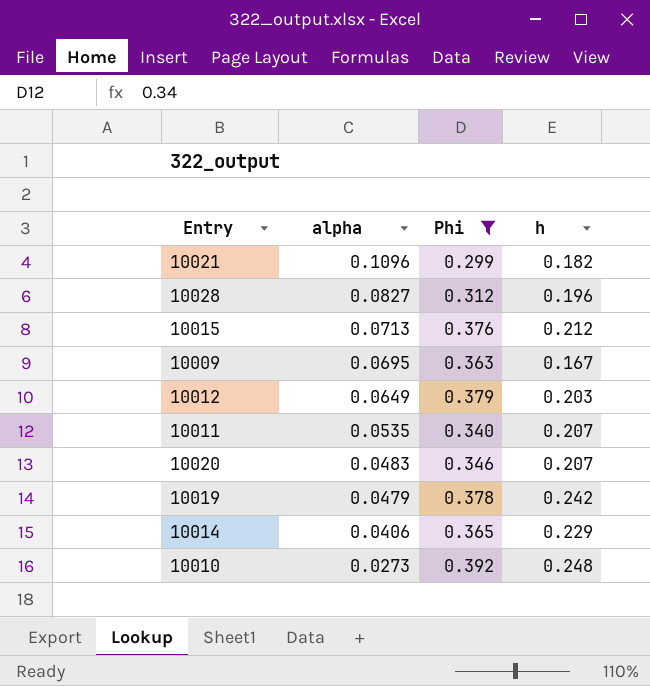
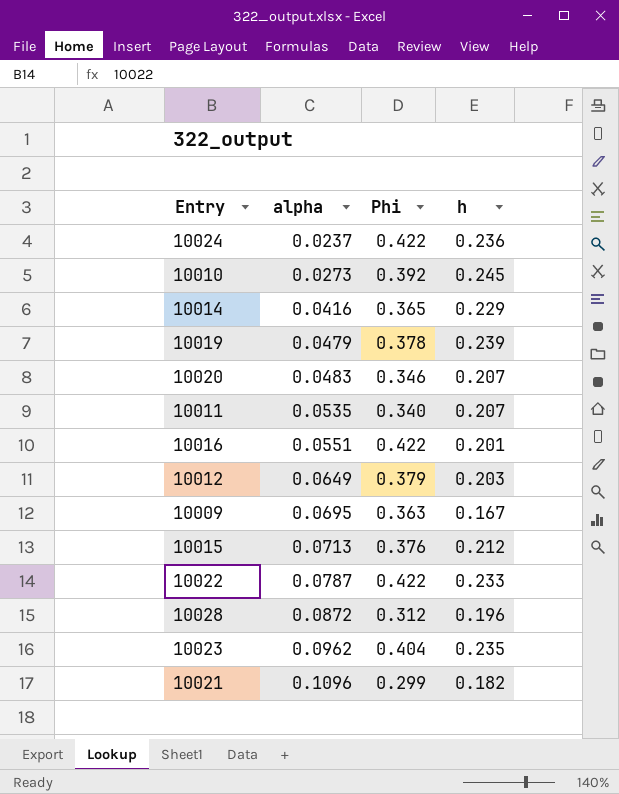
filter: Phi <= 0.392 -> none
row order: alpha descending -> alpha ascending
10010 | h: 0.248 -> 0.245
10014 | alpha: 0.0406 -> 0.0416
10019 | h: 0.242 -> 0.239
10028 | alpha: 0.0827 -> 0.0872

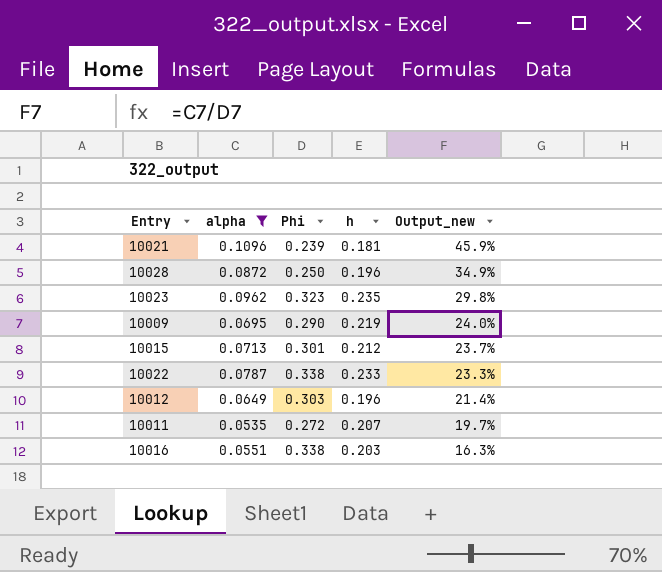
filter: none -> alpha >= 0.0535
row order: alpha ascending -> Output_new descending
column Output_new | formula: none -> [alpha] / [Phi]
10021 | Phi: 0.299 -> 0.239
10021 | h: 0.182 -> 0.181
10028 | Phi: 0.312 -> 0.250
10023 | Phi: 0.404 -> 0.323
10009 | Phi: 0.363 -> 0.290
10009 | h: 0.167 -> 0.219
10015 | Phi: 0.376 -> 0.301
10022 | Phi: 0.422 -> 0.338
10012 | Phi: 0.379 -> 0.303
10012 | h: 0.203 -> 0.196
10011 | Phi: 0.340 -> 0.272
10016 | Phi: 0.422 -> 0.338
10016 | h: 0.201 -> 0.203

